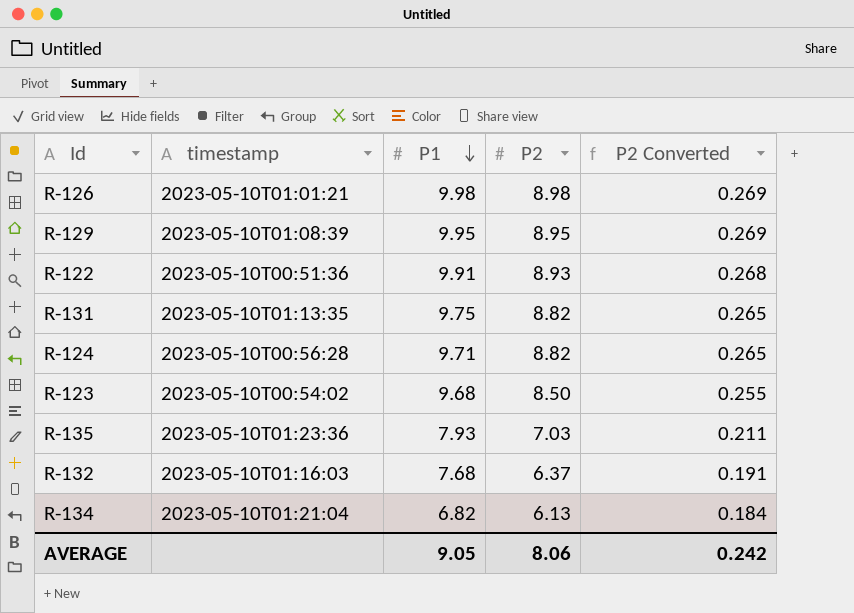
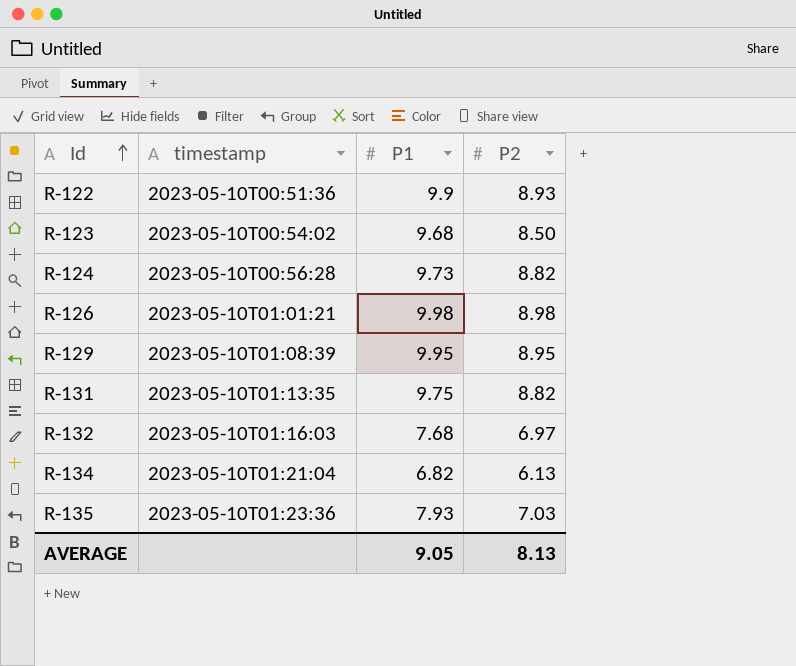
row order: P1 descending -> Id ascending
column P2 Converted | formula: [P2] * 0.03 -> none
R-122 | P1: 9.91 -> 9.9
R-124 | P1: 9.71 -> 9.73
R-132 | P2: 6.37 -> 6.97
AVERAGE | P2: 8.06 -> 8.13

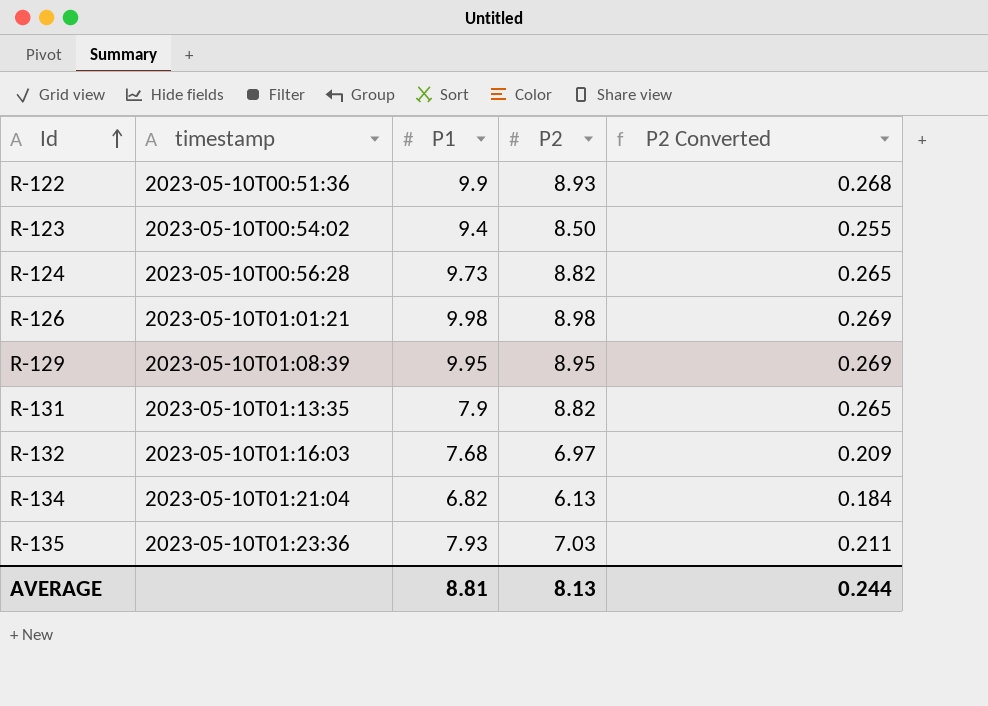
column P2 Converted | formula: none -> [P2] * 0.03
R-123 | P1: 9.68 -> 9.4
R-131 | P1: 9.75 -> 7.9
AVERAGE | P1: 9.05 -> 8.81

